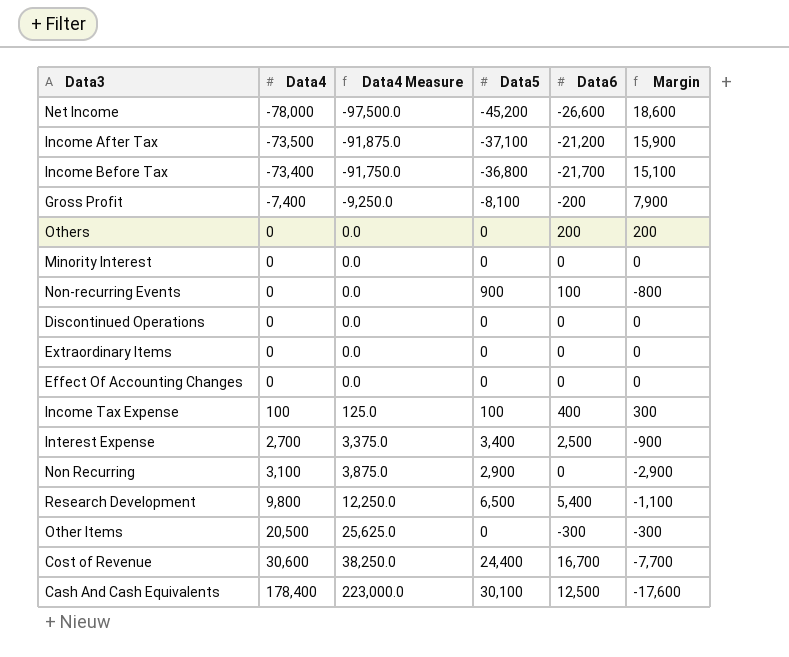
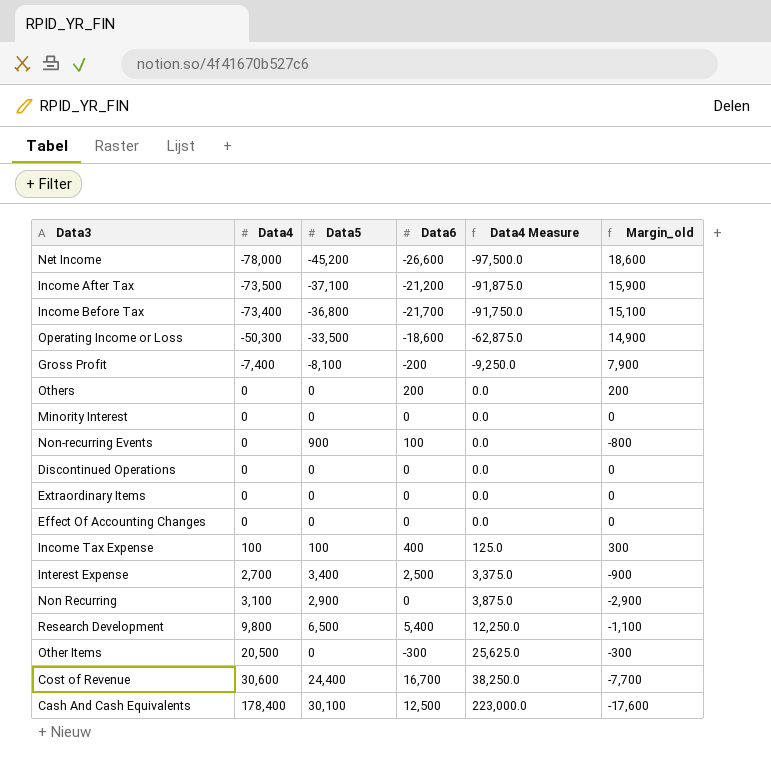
column Data4 Measure | position: 3 -> 5
column name: Margin -> Margin_old
row Operating Income or Loss: none -> -50,300 | -33,500 | -18,600 | -62,875.0 | 14,900

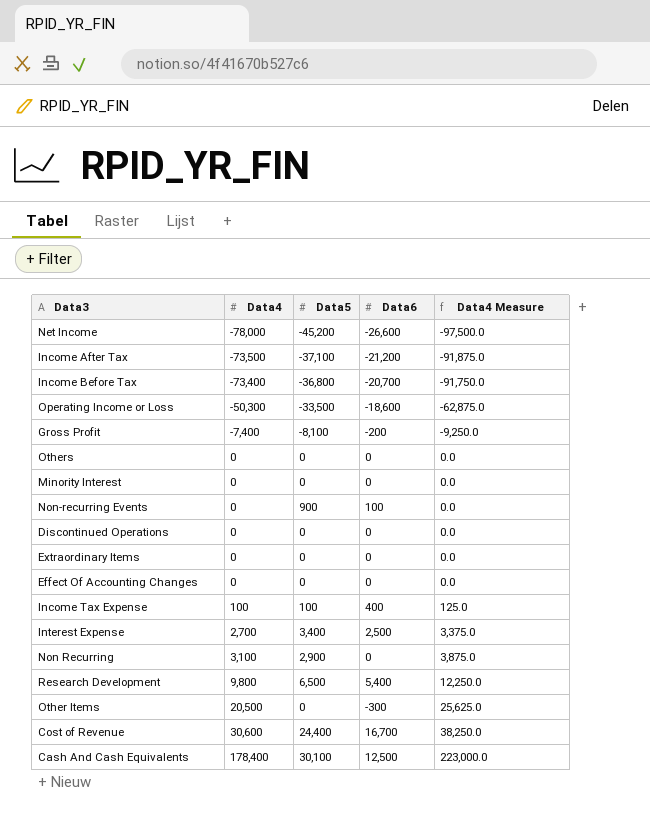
column Margin_old | formula: [Data6] - [Data5] -> none
Income Before Tax | Data6: -21,700 -> -20,700
Others | Data6: 200 -> 0

